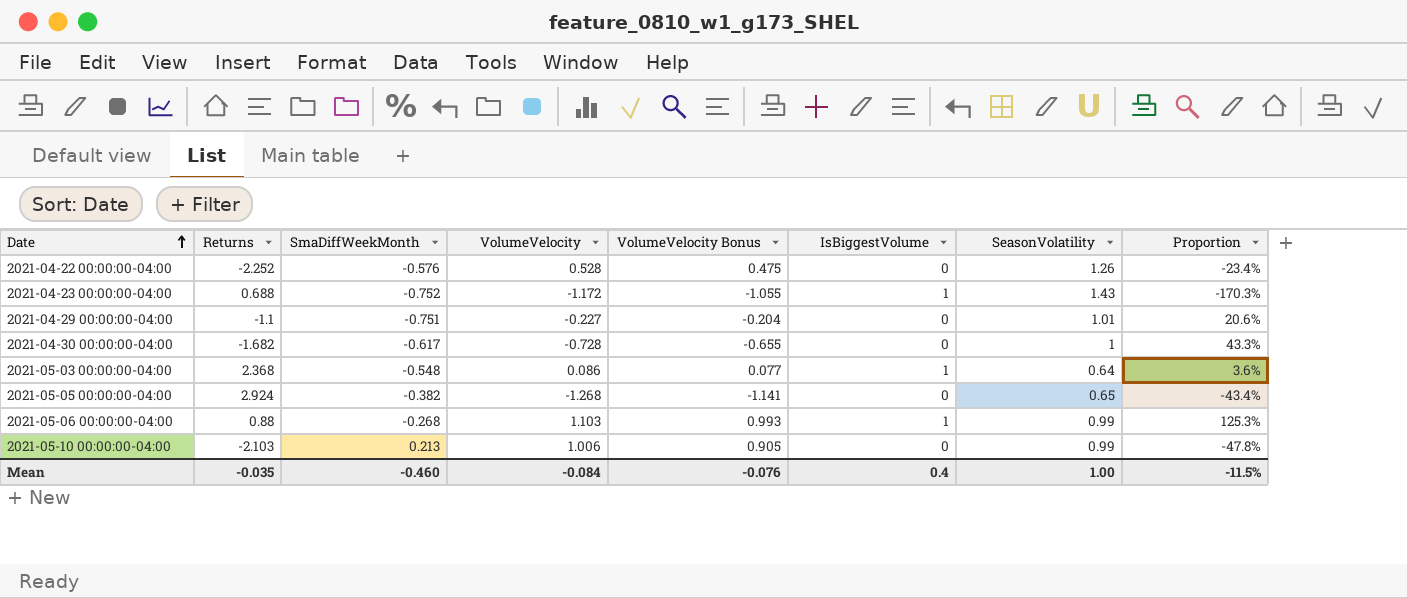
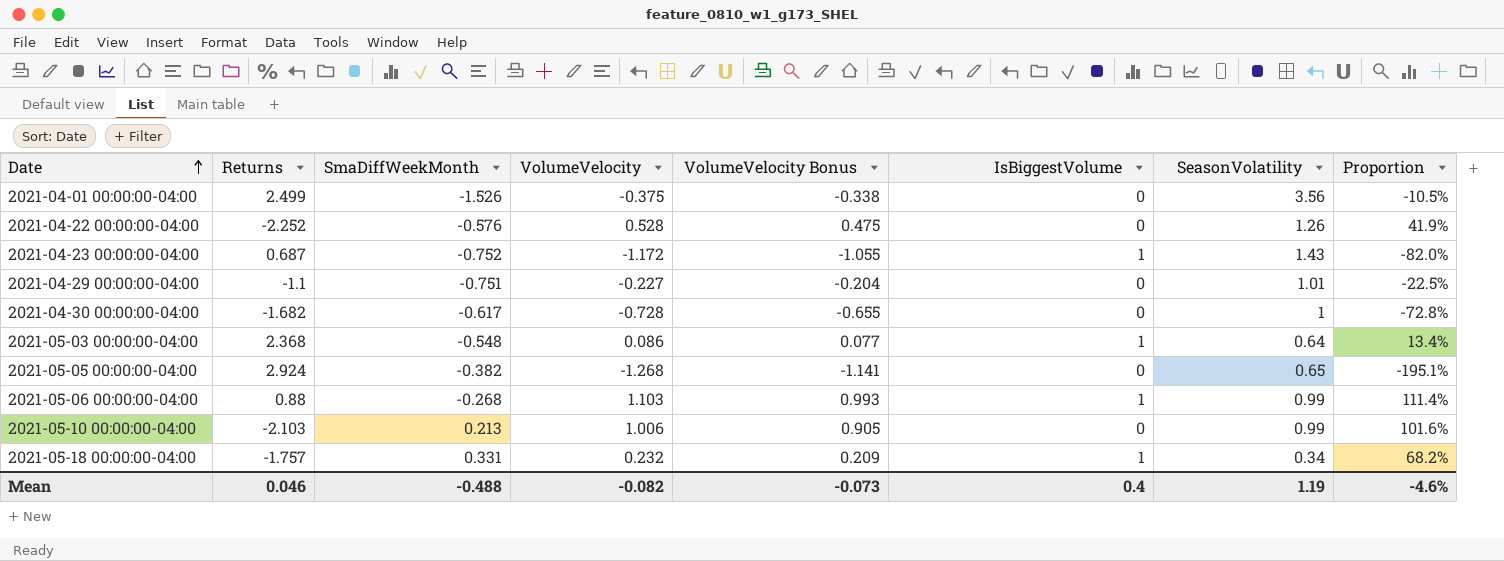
column Proportion | formula: [VolumeVelocity] / [Returns] -> [VolumeVelocity] / [SeasonVolatility]
row 2021-04-01 00:00:00-04:00: none -> 2.499 | -1.526 | -0.375 | -0.338 | 0 | 3.56 | -10.5%
2021-04-23 00:00:00-04:00 | Returns: 0.688 -> 0.687
row 2021-05-18 00:00:00-04:00: none -> -1.757 | 0.331 | 0.232 | 0.209 | 1 | 0.34 | 68.2%
Mean | Returns: -0.035 -> 0.046
Mean | SmaDiffWeekMonth: -0.460 -> -0.488
Mean | VolumeVelocity: -0.084 -> -0.082
Mean | VolumeVelocity Bonus: -0.076 -> -0.073
Mean | SeasonVolatility: 1.00 -> 1.19
Mean | Proportion: -11.5% -> -4.6%

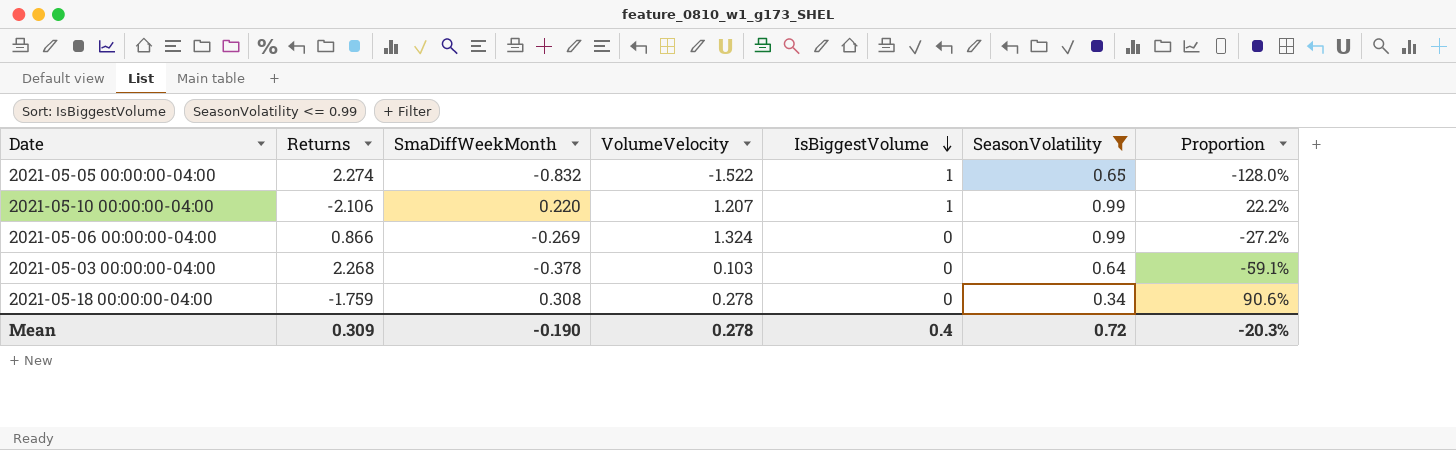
filter: none -> SeasonVolatility <= 0.99
row order: Date ascending -> IsBiggestVolume descending
column VolumeVelocity Bonus | formula: [VolumeVelocity] * 0.9 -> none
column Proportion | formula: [VolumeVelocity] / [SeasonVolatility] -> [SmaDiffWeekMonth] / [SeasonVolatility]
2021-05-05 00:00:00-04:00 | Returns: 2.924 -> 2.274
2021-05-05 00:00:00-04:00 | SmaDiffWeekMonth: -0.382 -> -0.832
2021-05-05 00:00:00-04:00 | VolumeVelocity: -1.268 -> -1.522
2021-05-05 00:00:00-04:00 | IsBiggestVolume: 0 -> 1
2021-05-10 00:00:00-04:00 | Returns: -2.103 -> -2.106
2021-05-10 00:00:00-04:00 | SmaDiffWeekMonth: 0.213 -> 0.220
2021-05-10 00:00:00-04:00 | VolumeVelocity: 1.006 -> 1.207
2021-05-10 00:00:00-04:00 | IsBiggestVolume: 0 -> 1
2021-05-06 00:00:00-04:00 | Returns: 0.88 -> 0.866
2021-05-06 00:00:00-04:00 | SmaDiffWeekMonth: -0.268 -> -0.269
2021-05-06 00:00:00-04:00 | VolumeVelocity: 1.103 -> 1.324
2021-05-06 00:00:00-04:00 | IsBiggestVolume: 1 -> 0
2021-05-03 00:00:00-04:00 | Returns: 2.368 -> 2.268
2021-05-03 00:00:00-04:00 | SmaDiffWeekMonth: -0.548 -> -0.378
2021-05-03 00:00:00-04:00 | VolumeVelocity: 0.086 -> 0.103
2021-05-03 00:00:00-04:00 | IsBiggestVolume: 1 -> 0
2021-05-18 00:00:00-04:00 | Returns: -1.757 -> -1.759
2021-05-18 00:00:00-04:00 | SmaDiffWeekMonth: 0.331 -> 0.308
2021-05-18 00:00:00-04:00 | VolumeVelocity: 0.232 -> 0.278
2021-05-18 00:00:00-04:00 | IsBiggestVolume: 1 -> 0
Mean | Returns: 0.046 -> 0.309
Mean | SmaDiffWeekMonth: -0.488 -> -0.190
Mean | VolumeVelocity: -0.082 -> 0.278
Mean | SeasonVolatility: 1.19 -> 0.72
Mean | Proportion: -4.6% -> -20.3%

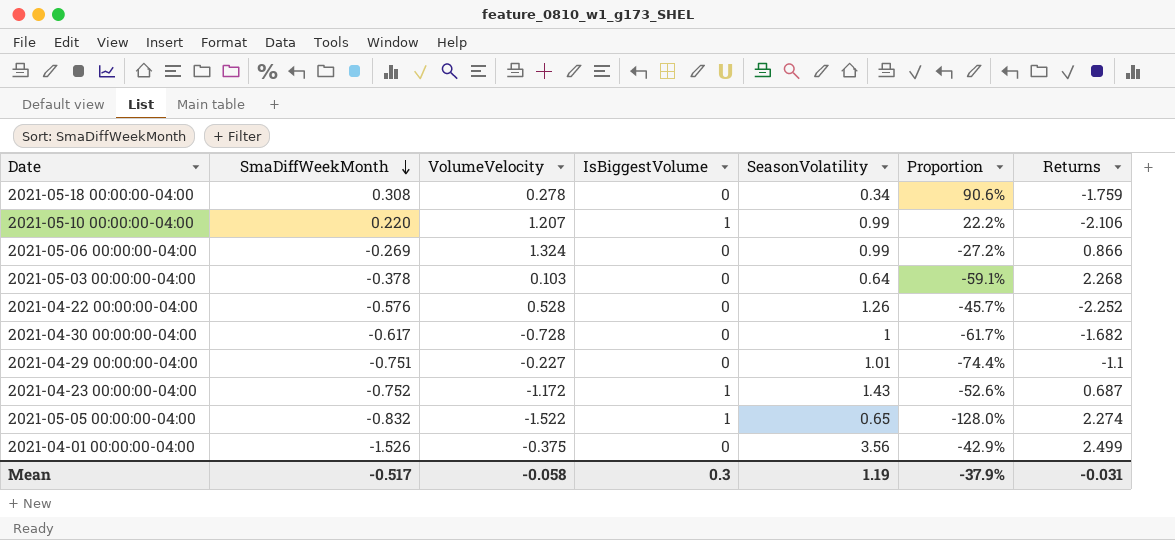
filter: SeasonVolatility <= 0.99 -> none
row order: IsBiggestVolume descending -> SmaDiffWeekMonth descending
column Returns | position: 2 -> 7
Mean | SmaDiffWeekMonth: -0.190 -> -0.517
Mean | VolumeVelocity: 0.278 -> -0.058
Mean | IsBiggestVolume: 0.4 -> 0.3
Mean | SeasonVolatility: 0.72 -> 1.19
Mean | Proportion: -20.3% -> -37.9%
Mean | Returns: 0.309 -> -0.031

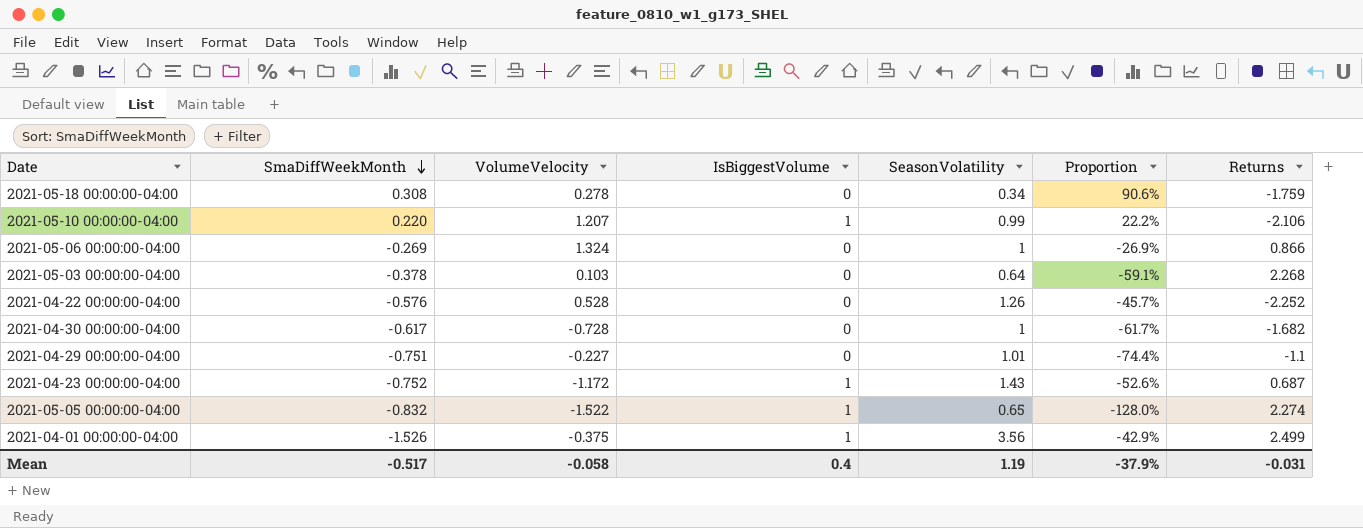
2021-05-06 00:00:00-04:00 | SeasonVolatility: 0.99 -> 1
2021-05-06 00:00:00-04:00 | Proportion: -27.2% -> -26.9%
2021-04-01 00:00:00-04:00 | IsBiggestVolume: 0 -> 1
Mean | IsBiggestVolume: 0.3 -> 0.4

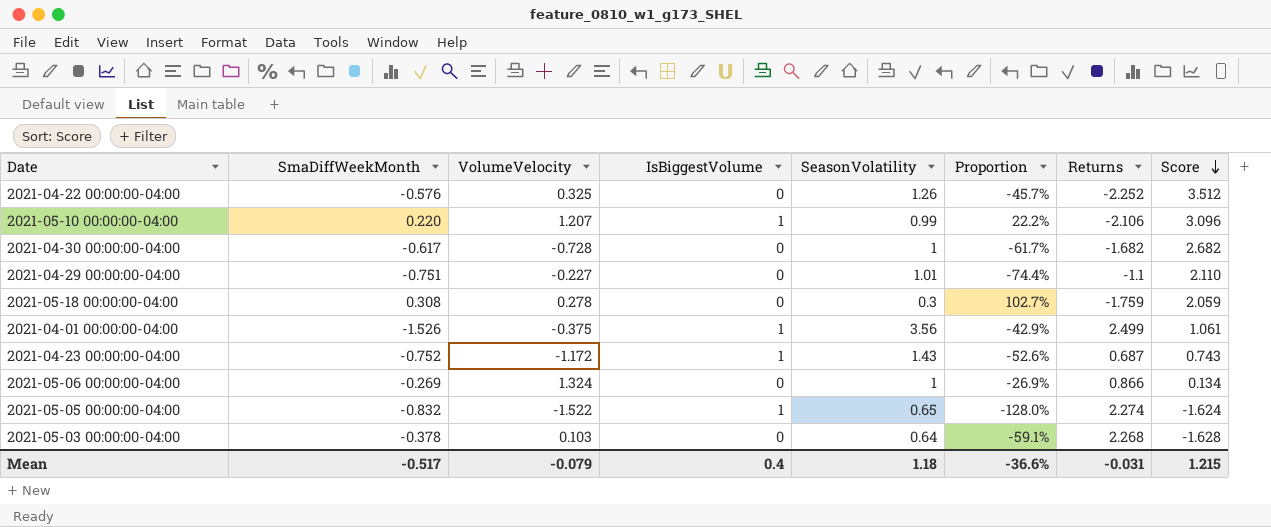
row order: SmaDiffWeekMonth descending -> Score descending
column Score | formula: none -> [SeasonVolatility] - [Returns]
2021-04-22 00:00:00-04:00 | VolumeVelocity: 0.528 -> 0.325
2021-05-18 00:00:00-04:00 | SeasonVolatility: 0.34 -> 0.3
2021-05-18 00:00:00-04:00 | Proportion: 90.6% -> 102.7%
Mean | VolumeVelocity: -0.058 -> -0.079
Mean | SeasonVolatility: 1.19 -> 1.18
Mean | Proportion: -37.9% -> -36.6%

